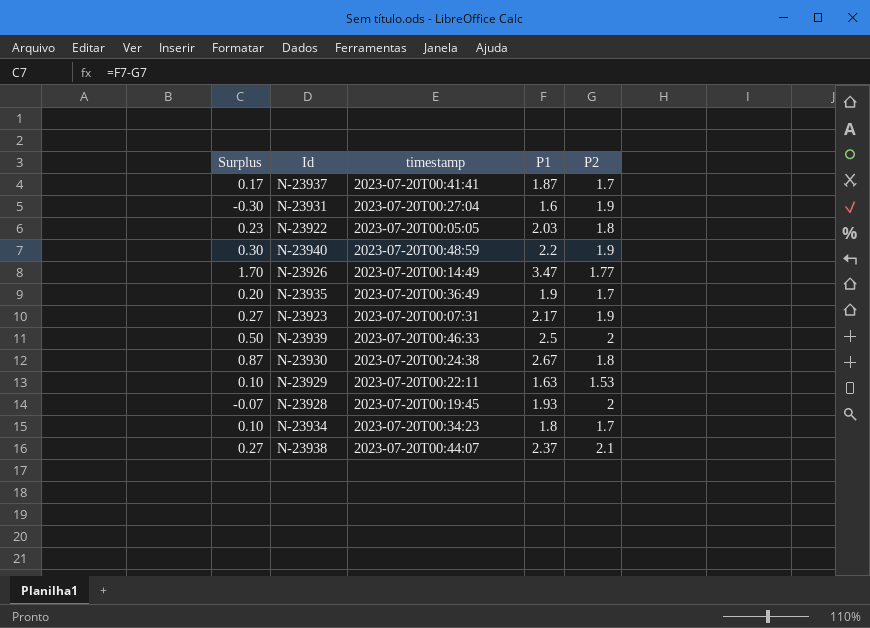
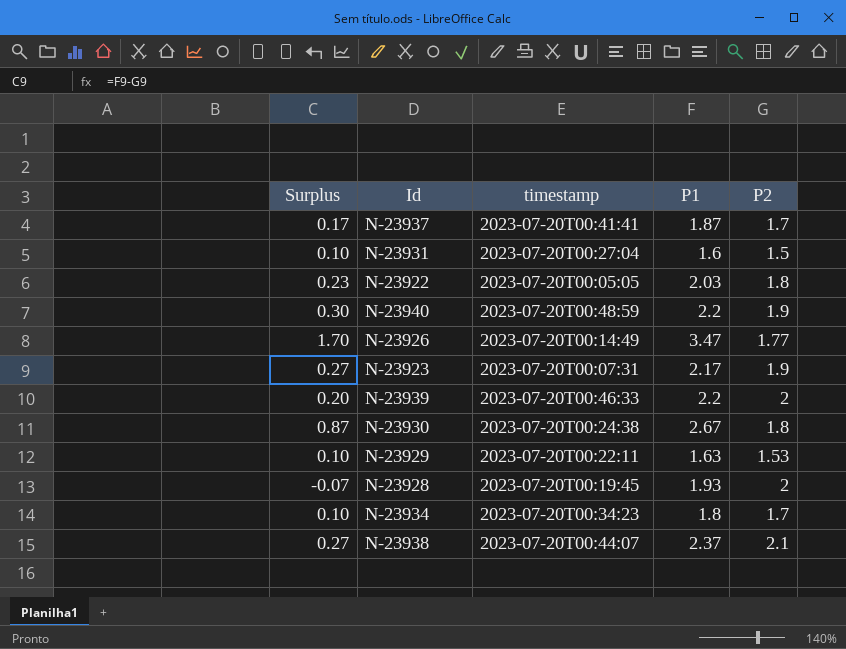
row N-23935: 0.20 | 2023-07-20T00:36:49 | 1.9 | 1.7 -> none
N-23931 | Surplus: -0.30 -> 0.10
N-23931 | P2: 1.9 -> 1.5
N-23939 | Surplus: 0.50 -> 0.20
N-23939 | P1: 2.5 -> 2.2

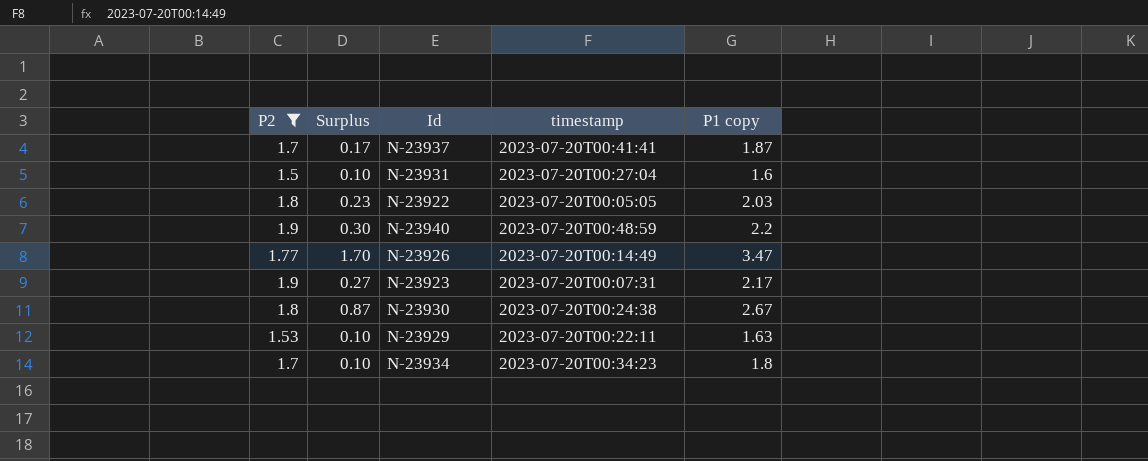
filter: none -> P2 <= 1.9
column P2 | position: 5 -> 1
column name: P1 -> P1 copy

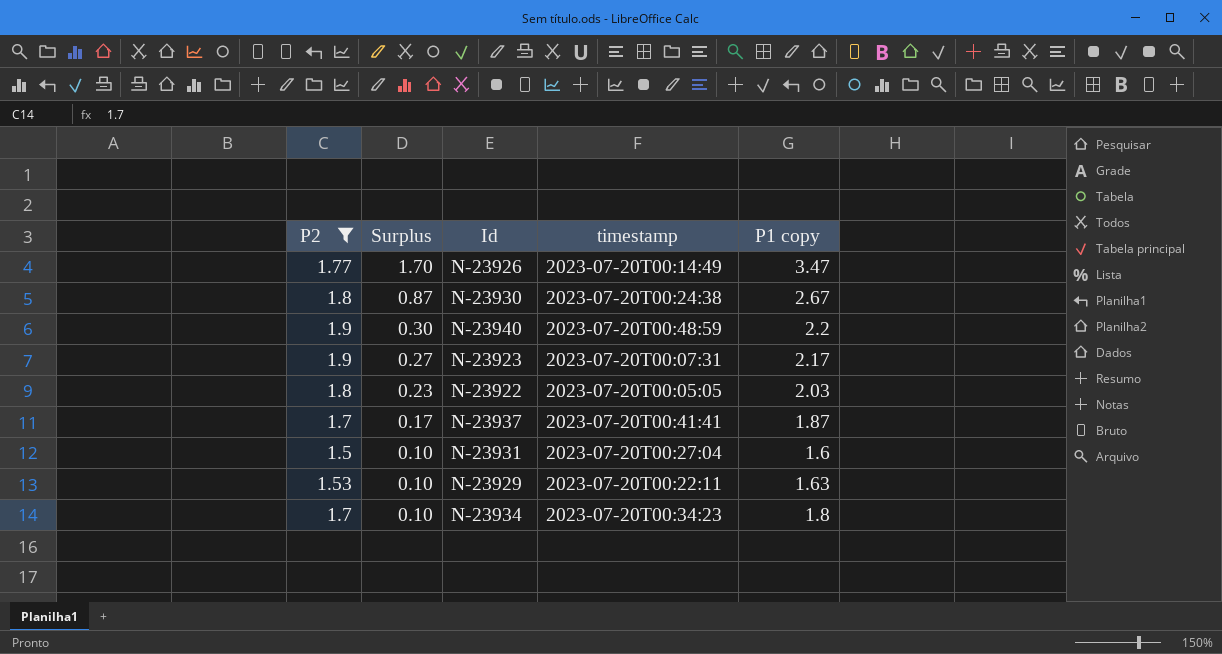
row order: none -> Surplus descending

